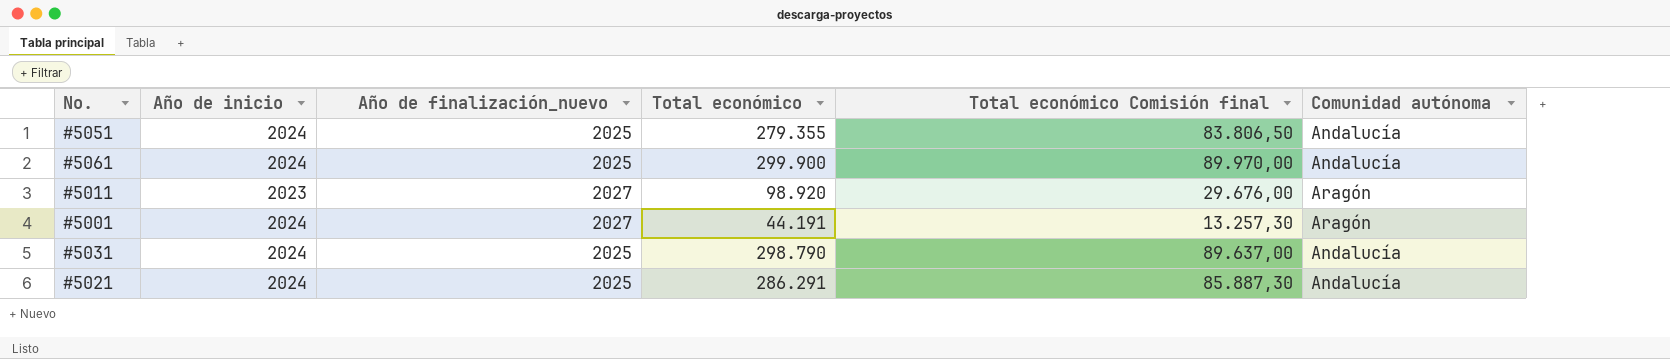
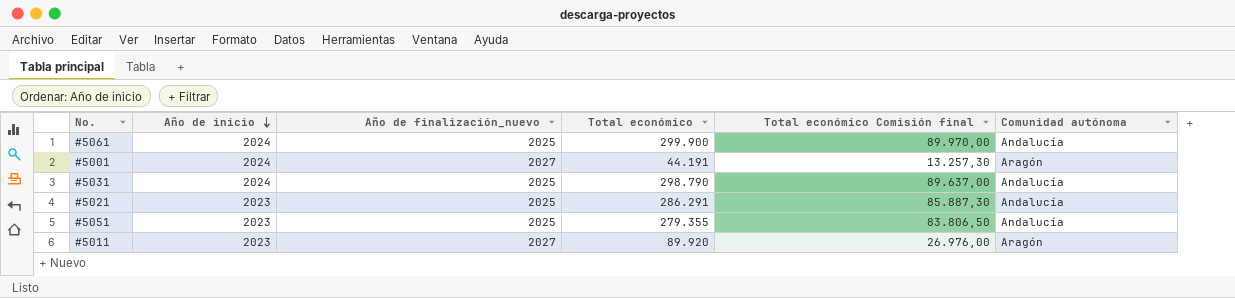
row order: none -> Año de inicio descending
#5021 | Año de inicio: 2024 -> 2023
#5051 | Año de inicio: 2024 -> 2023
#5011 | Total económico: 98.920 -> 89.920
#5011 | Total económico Comisión final: 29.676,00 -> 26.976,00

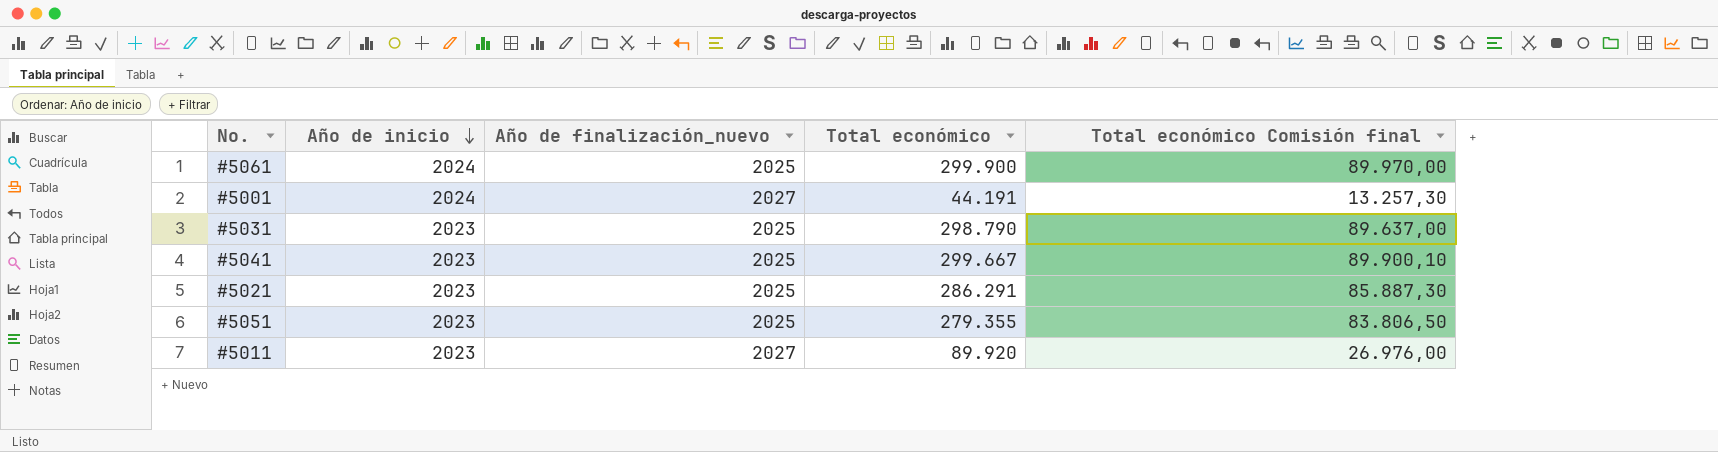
column Comunidad autónoma | position: 6 -> none
#5031 | Año de inicio: 2024 -> 2023
row #5041: none -> 2023 | 2025 | 299.667 | 89.900,10

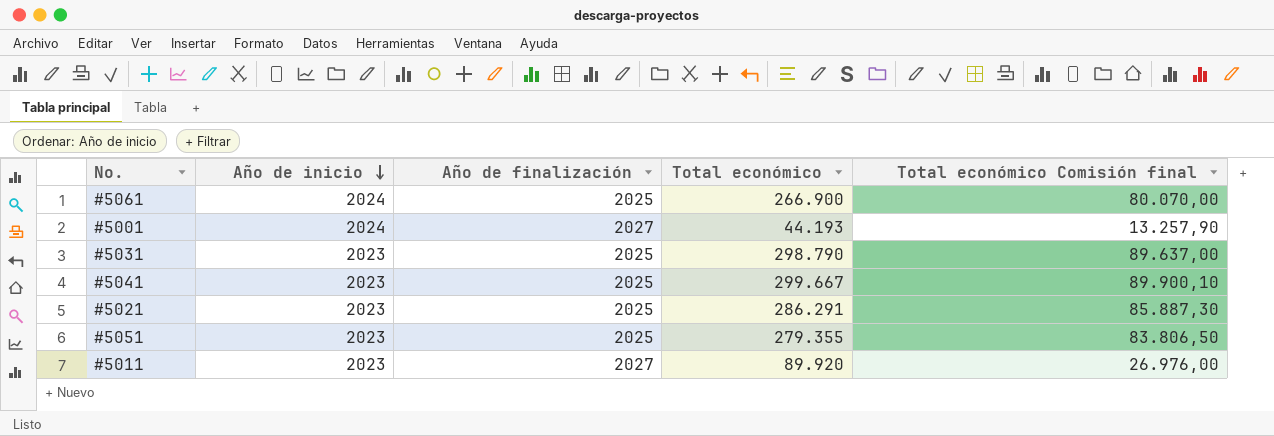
column name: Año de finalización_nuevo -> Año de finalización
#5061 | Total económico: 299.900 -> 266.900
#5061 | Total económico Comisión final: 89.970,00 -> 80.070,00
#5001 | Total económico: 44.191 -> 44.193
#5001 | Total económico Comisión final: 13.257,30 -> 13.257,90

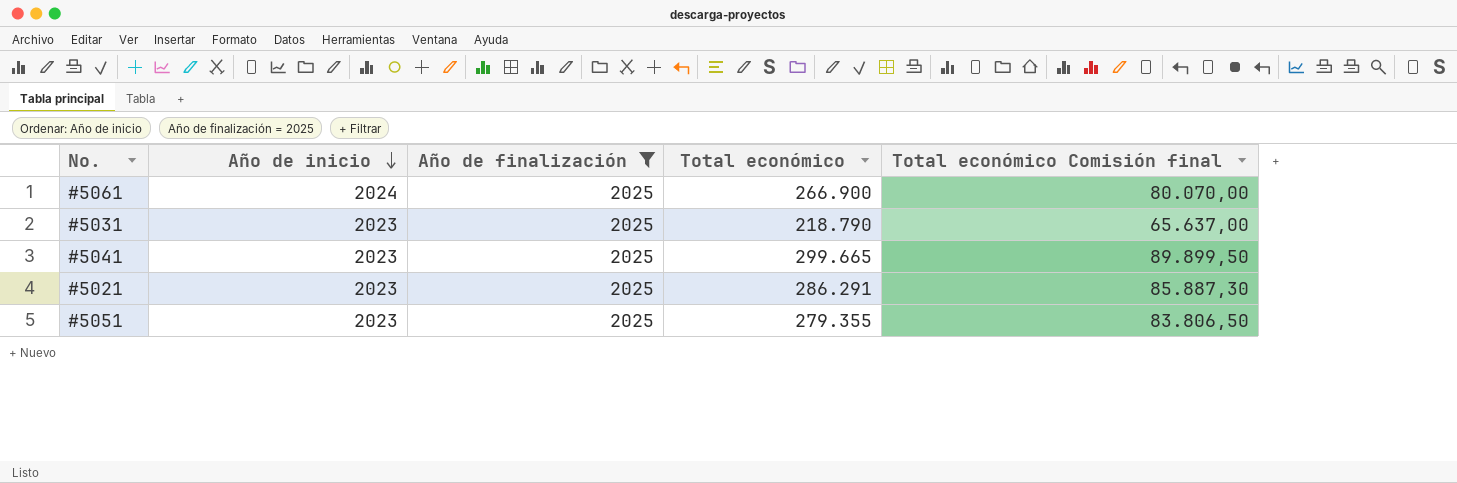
filter: none -> Año de finalización = 2025
#5031 | Total económico: 298.790 -> 218.790
#5031 | Total económico Comisión final: 89.637,00 -> 65.637,00
#5041 | Total económico: 299.667 -> 299.665
#5041 | Total económico Comisión final: 89.900,10 -> 89.899,50

